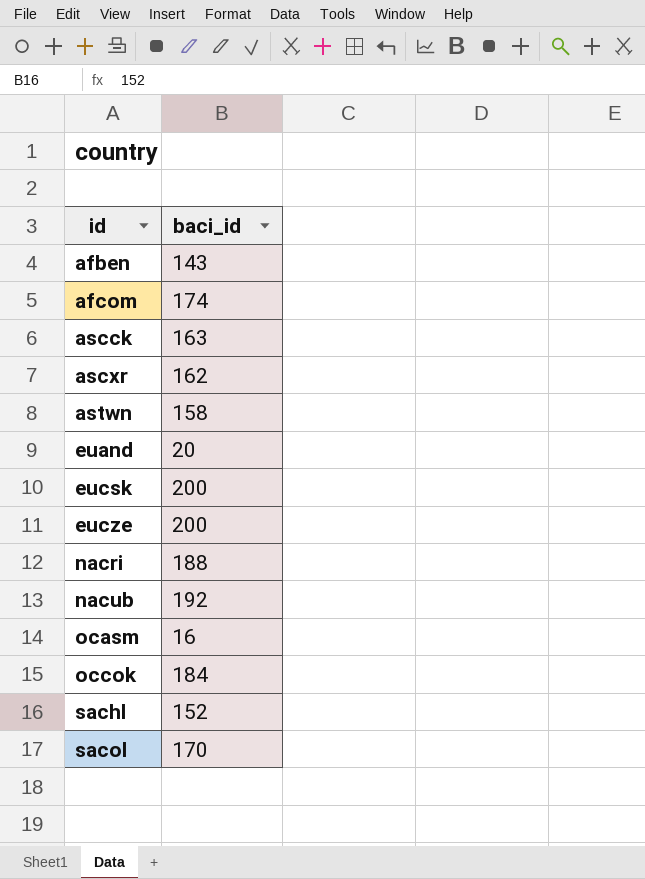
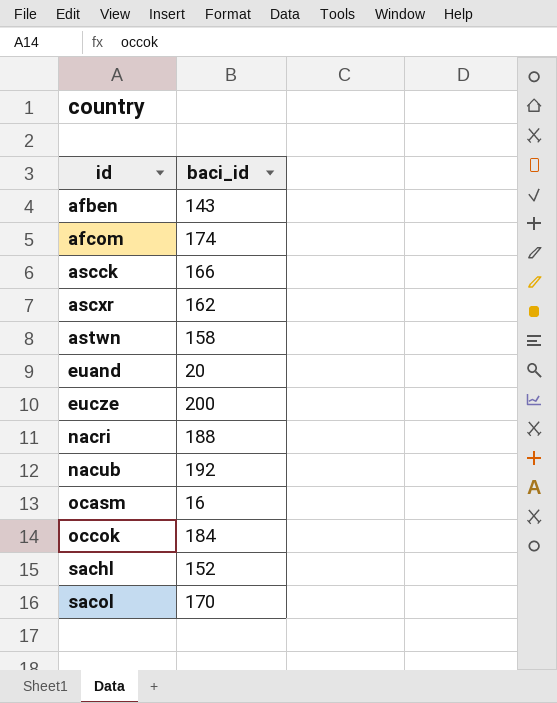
row eucsk: 200 -> none
ascck | baci_id: 163 -> 166

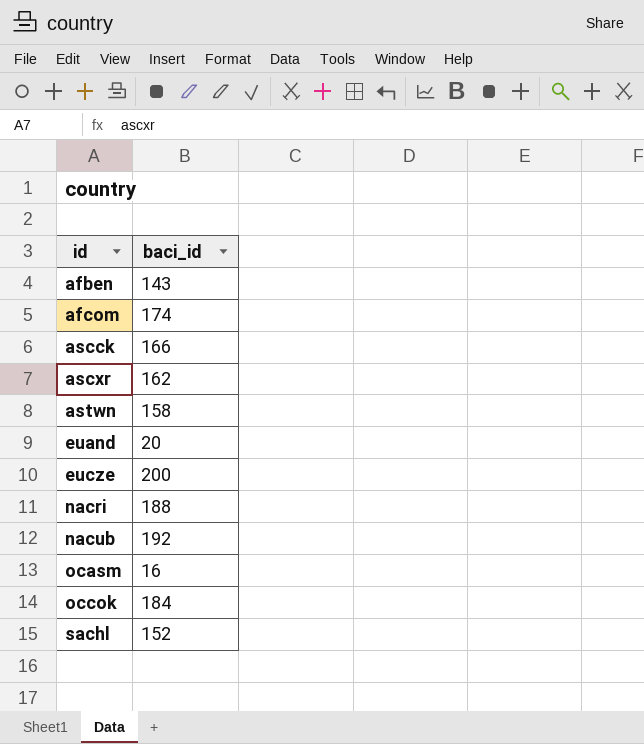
row sacol: 170 -> none

